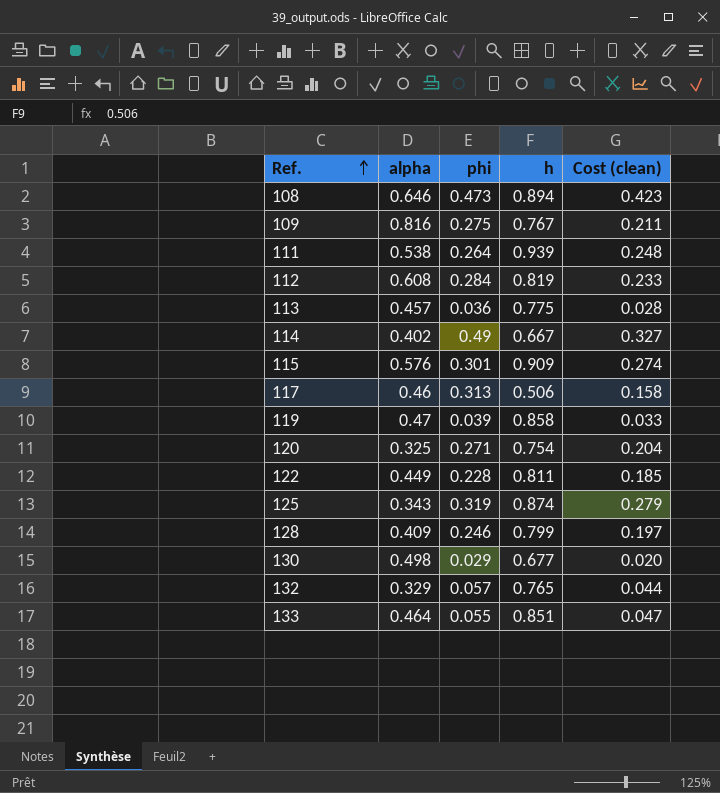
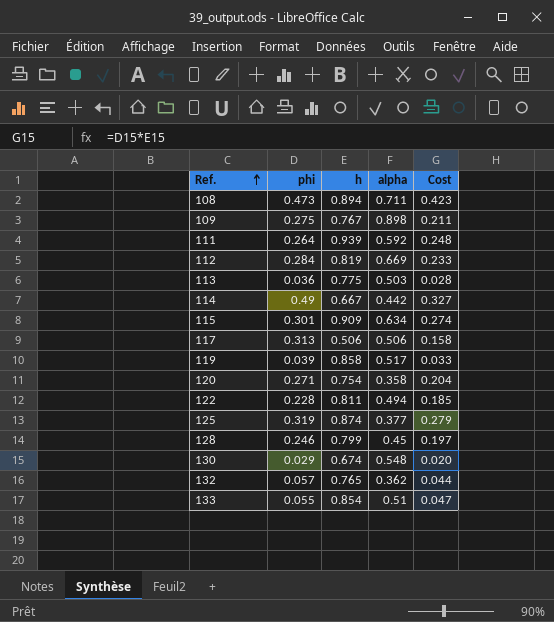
column alpha | position: 2 -> 4
column name: Cost (clean) -> Cost
108 | alpha: 0.646 -> 0.711
109 | alpha: 0.816 -> 0.898
111 | alpha: 0.538 -> 0.592
112 | alpha: 0.608 -> 0.669
113 | alpha: 0.457 -> 0.503
114 | alpha: 0.402 -> 0.442
115 | alpha: 0.576 -> 0.634
117 | alpha: 0.46 -> 0.506
119 | alpha: 0.47 -> 0.517
120 | alpha: 0.325 -> 0.358
122 | alpha: 0.449 -> 0.494
125 | alpha: 0.343 -> 0.377
128 | alpha: 0.409 -> 0.45
130 | h: 0.677 -> 0.674
130 | alpha: 0.498 -> 0.548
132 | alpha: 0.329 -> 0.362
133 | h: 0.851 -> 0.854
133 | alpha: 0.464 -> 0.51

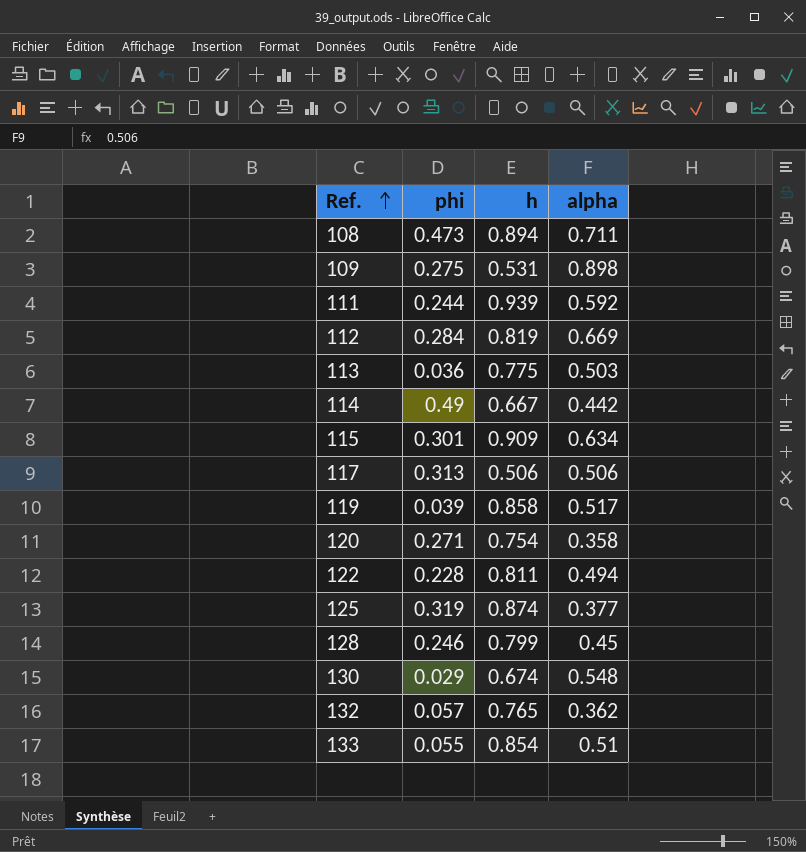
column Cost | formula: [phi] * [h] -> none
109 | h: 0.767 -> 0.531
111 | phi: 0.264 -> 0.244

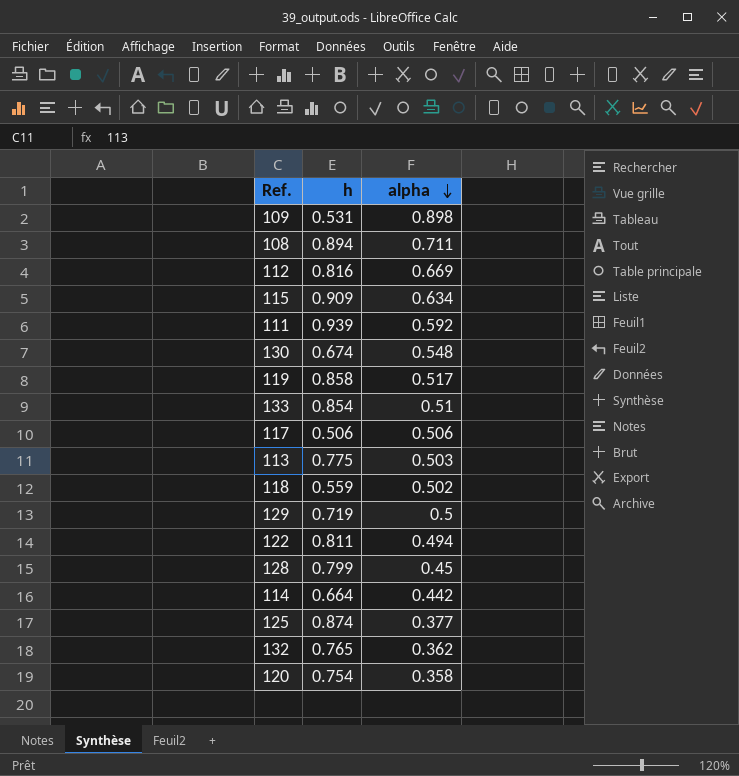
row order: Ref. ascending -> alpha descending
column phi | position: 2 -> none
112 | h: 0.819 -> 0.816
row 118: none -> 0.559 | 0.502
row 129: none -> 0.719 | 0.5
114 | h: 0.667 -> 0.664

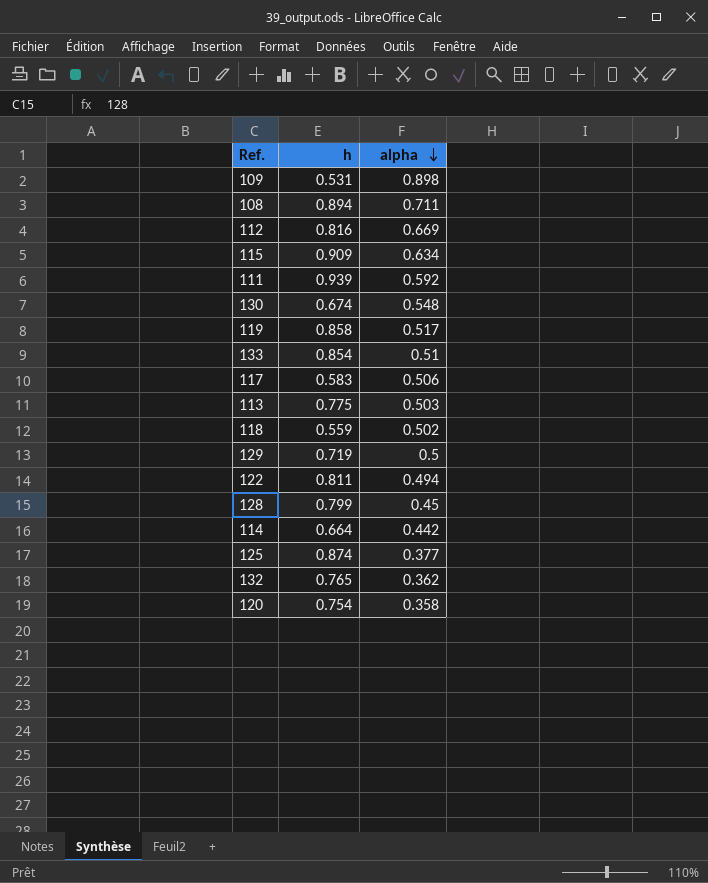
117 | h: 0.506 -> 0.583

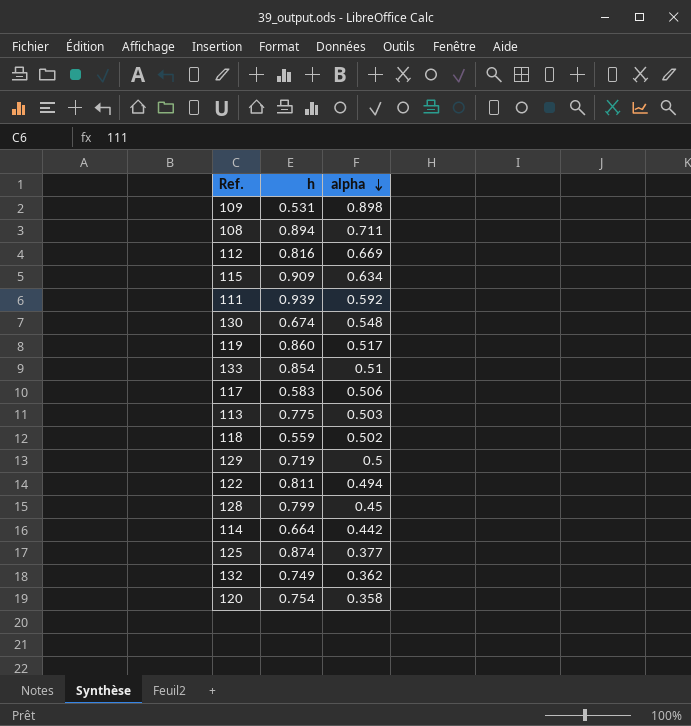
119 | h: 0.858 -> 0.860
132 | h: 0.765 -> 0.749

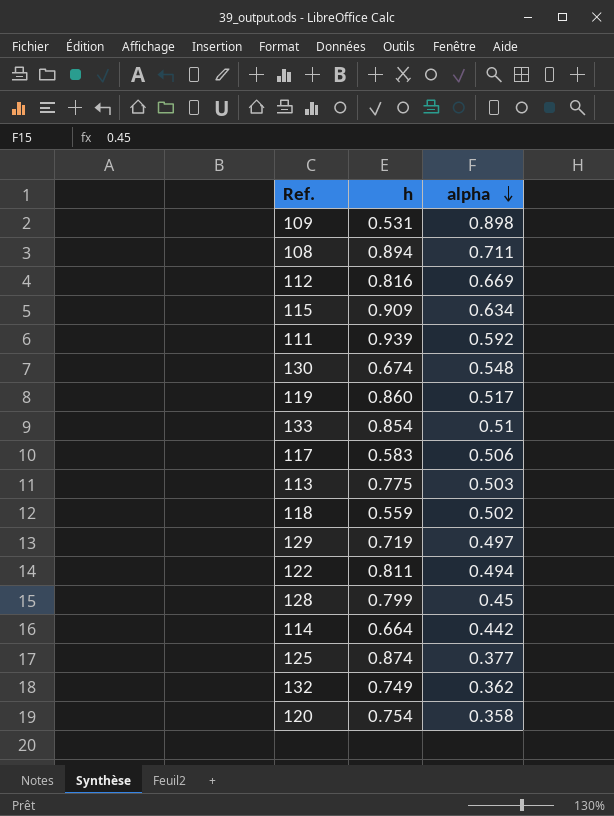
129 | alpha: 0.5 -> 0.497

